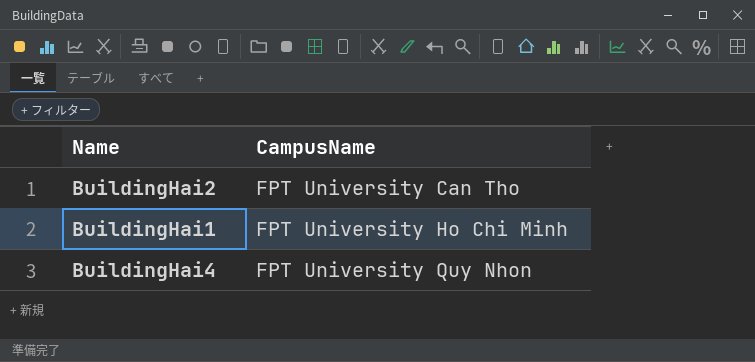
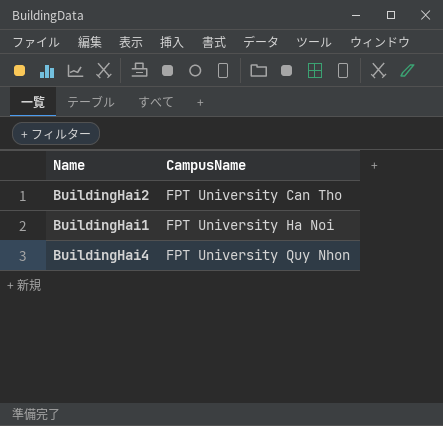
BuildingHai1 | CampusName: FPT University Ho Chi Minh -> FPT University Ha Noi

